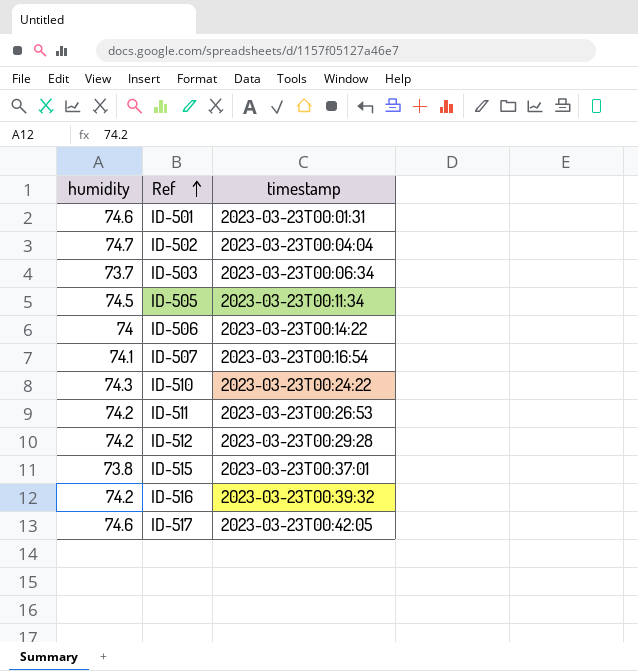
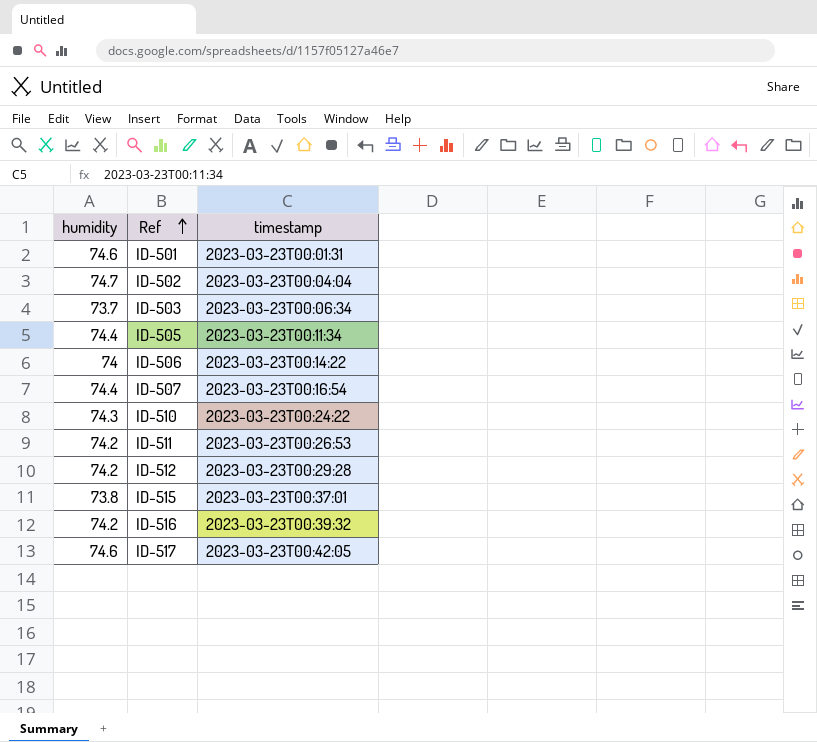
ID-505 | humidity: 74.5 -> 74.4
ID-507 | humidity: 74.1 -> 74.4

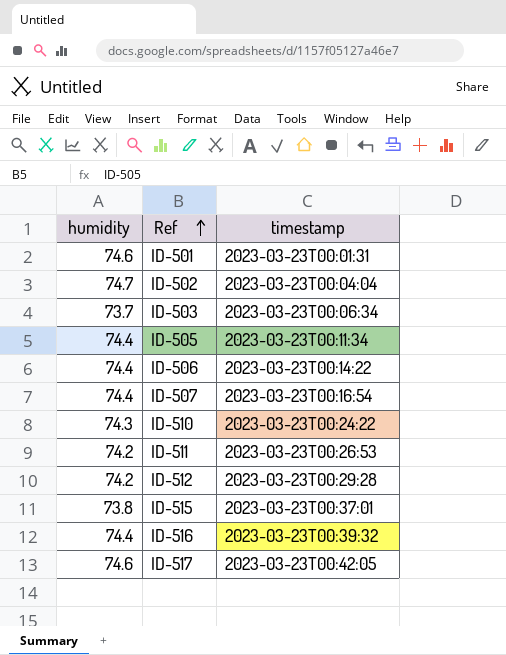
ID-506 | humidity: 74 -> 74.4
ID-516 | humidity: 74.2 -> 74.4

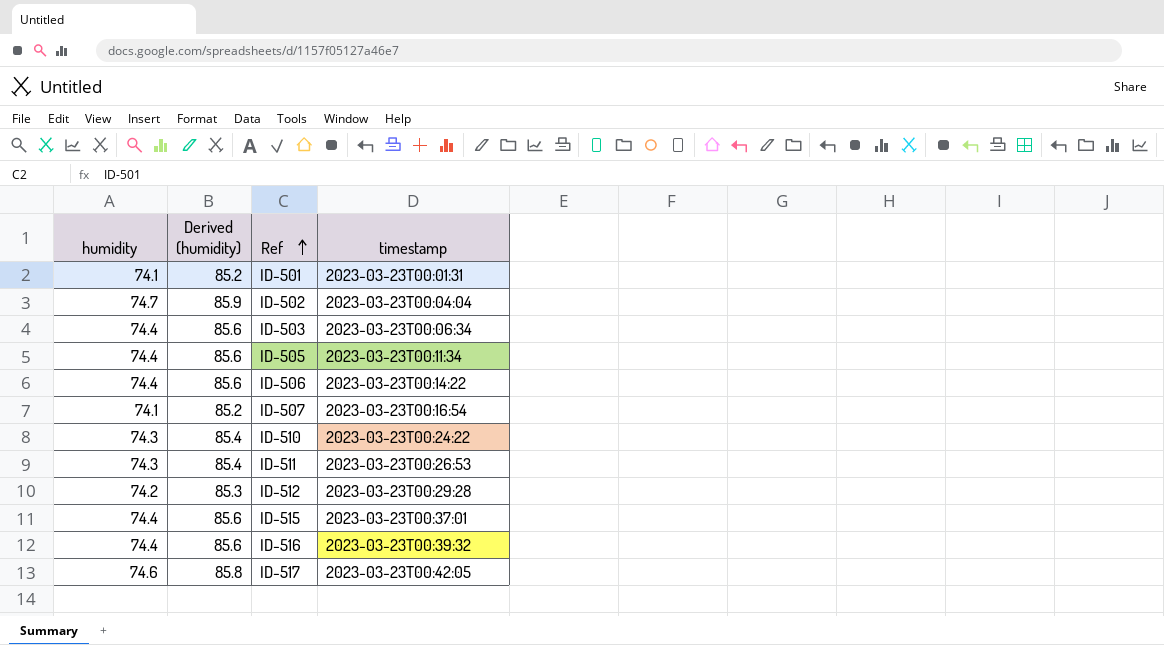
column Derived (humidity) | formula: none -> [humidity] * 1.15
ID-501 | humidity: 74.6 -> 74.1
ID-503 | humidity: 73.7 -> 74.4
ID-507 | humidity: 74.4 -> 74.1
ID-511 | humidity: 74.2 -> 74.3
ID-515 | humidity: 73.8 -> 74.4

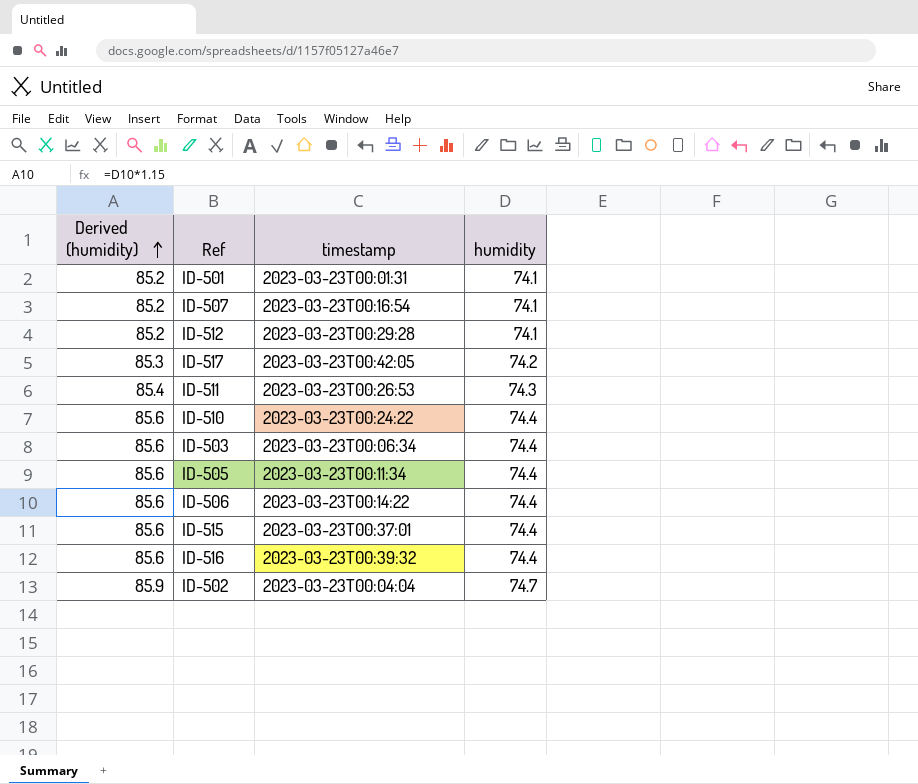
row order: Ref ascending -> Derived (humidity) ascending
column humidity | position: 1 -> 4
ID-512 | Derived (humidity): 85.3 -> 85.2
ID-512 | humidity: 74.2 -> 74.1
ID-517 | Derived (humidity): 85.8 -> 85.3
ID-517 | humidity: 74.6 -> 74.2
ID-510 | Derived (humidity): 85.4 -> 85.6
ID-510 | humidity: 74.3 -> 74.4

